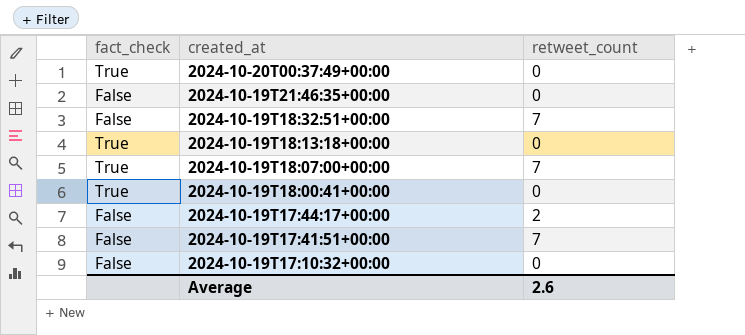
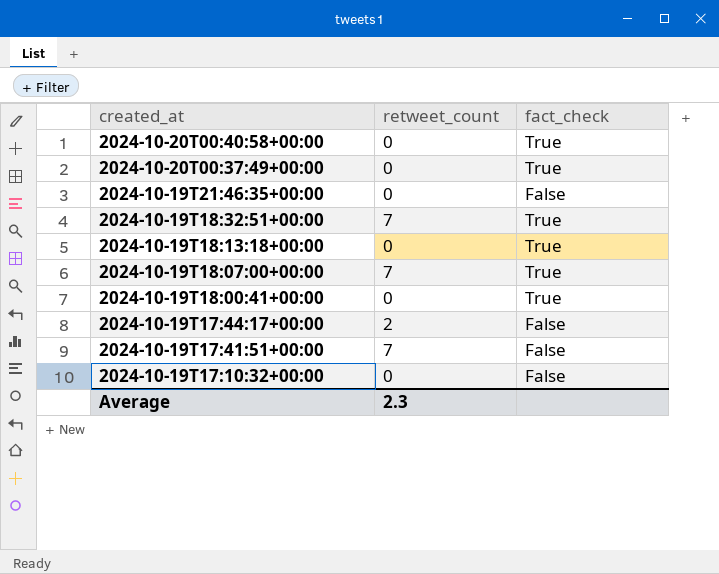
column fact_check | position: 1 -> 3
row 2024-10-20T00:40:58+00:00: none -> 0 | True
2024-10-19T18:32:51+00:00 | fact_check: False -> True
Average | retweet_count: 2.6 -> 2.3

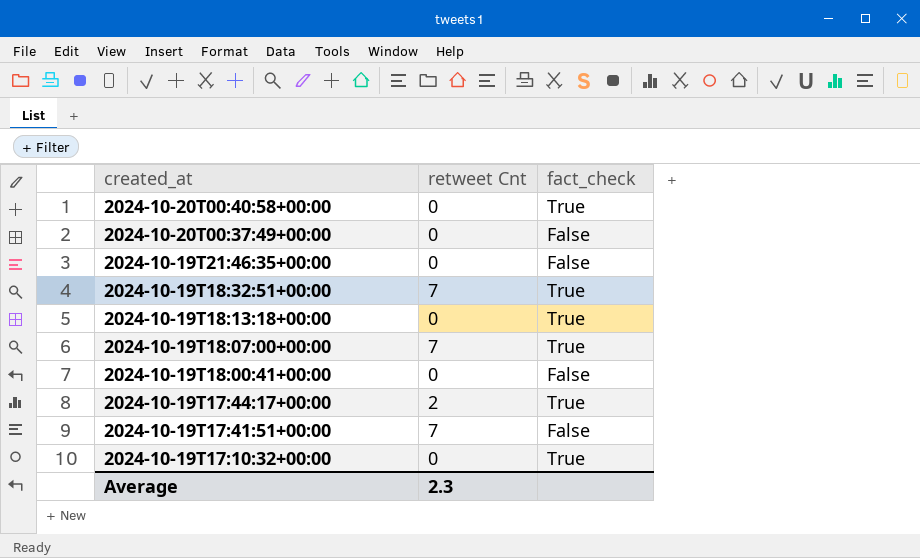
column name: retweet_count -> retweet Cnt
2024-10-20T00:37:49+00:00 | fact_check: True -> False
2024-10-19T18:00:41+00:00 | fact_check: True -> False
2024-10-19T17:44:17+00:00 | fact_check: False -> True
2024-10-19T17:10:32+00:00 | fact_check: False -> True

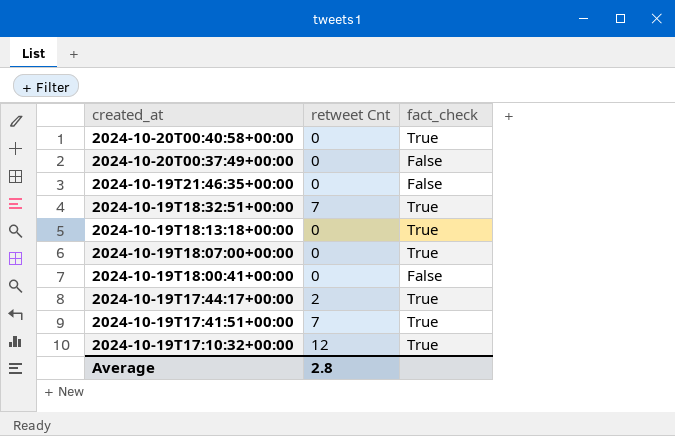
2024-10-19T18:07:00+00:00 | retweet Cnt: 7 -> 0
2024-10-19T17:41:51+00:00 | fact_check: False -> True
2024-10-19T17:10:32+00:00 | retweet Cnt: 0 -> 12
Average | retweet Cnt: 2.3 -> 2.8

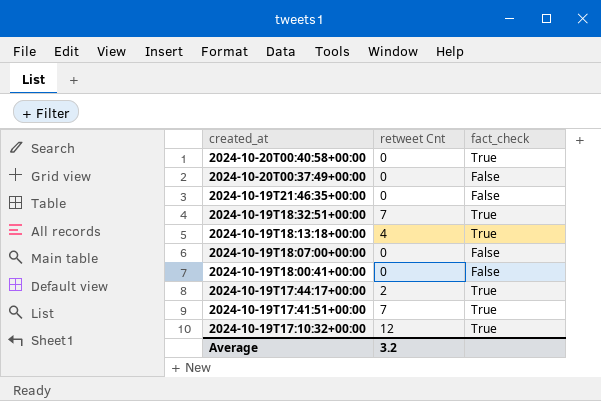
2024-10-19T18:13:18+00:00 | retweet Cnt: 0 -> 4
2024-10-19T18:07:00+00:00 | fact_check: True -> False
Average | retweet Cnt: 2.8 -> 3.2

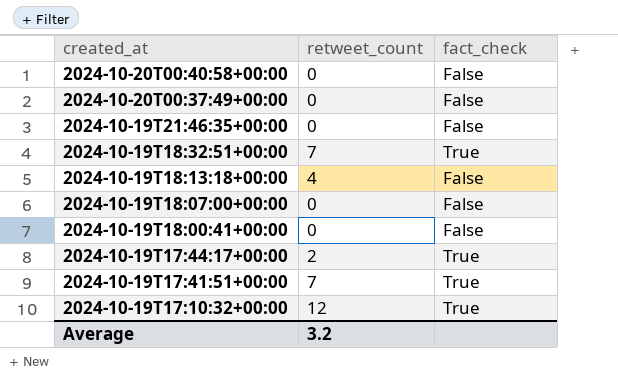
column name: retweet Cnt -> retweet_count
2024-10-20T00:40:58+00:00 | fact_check: True -> False
2024-10-19T18:13:18+00:00 | fact_check: True -> False

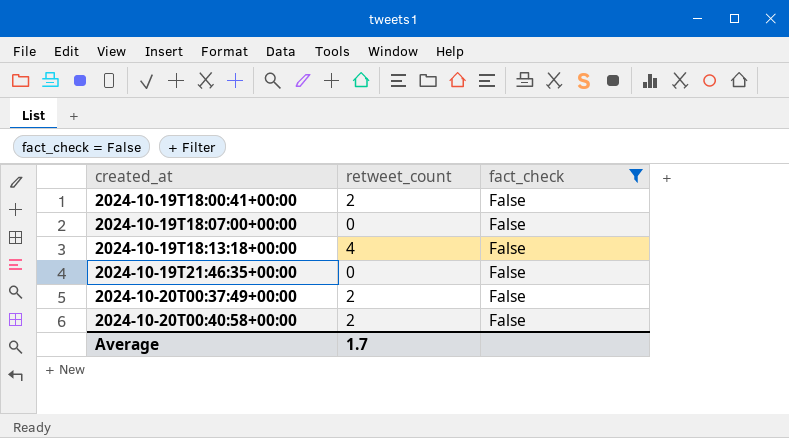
filter: none -> fact_check = False
row order: created_at descending -> created_at ascending
2024-10-19T18:00:41+00:00 | retweet_count: 0 -> 2
2024-10-20T00:37:49+00:00 | retweet_count: 0 -> 2
2024-10-20T00:40:58+00:00 | retweet_count: 0 -> 2
Average | retweet_count: 3.2 -> 1.7

